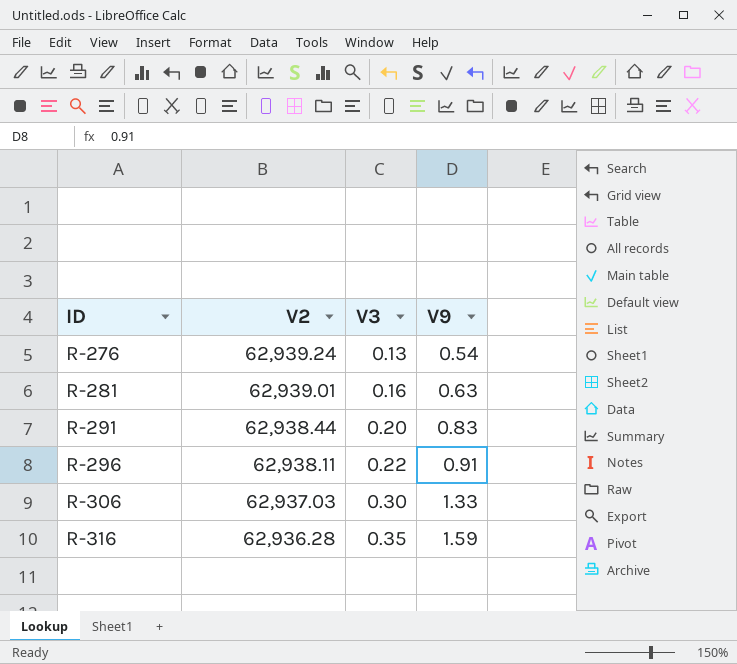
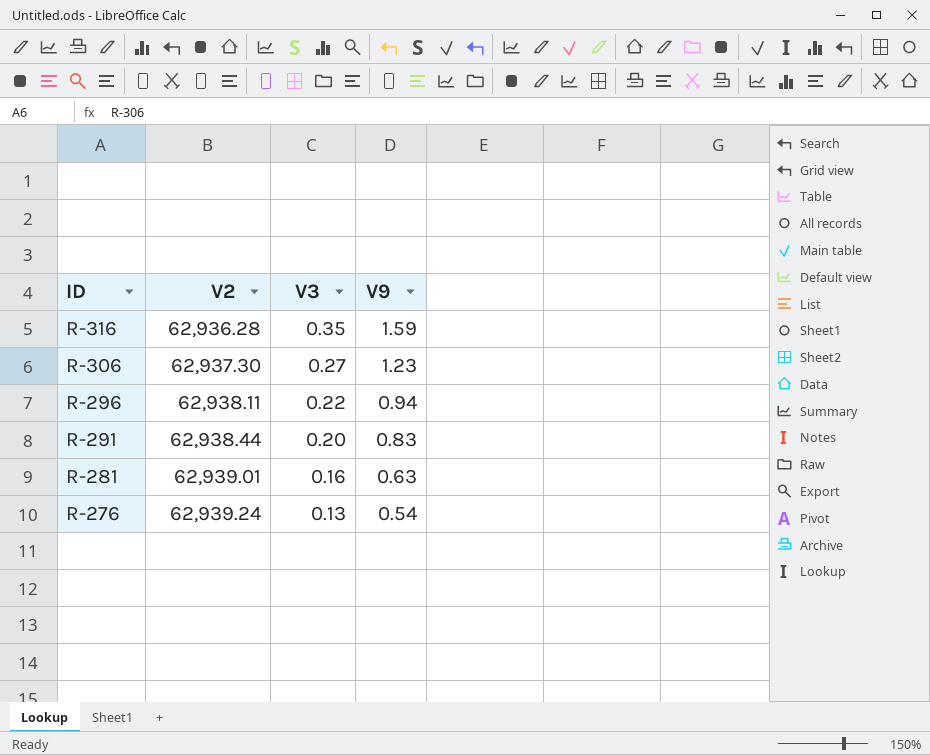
row order: ID ascending -> ID descending
R-306 | V2: 62,937.03 -> 62,937.30
R-306 | V3: 0.30 -> 0.27
R-306 | V9: 1.33 -> 1.23
R-296 | V9: 0.91 -> 0.94

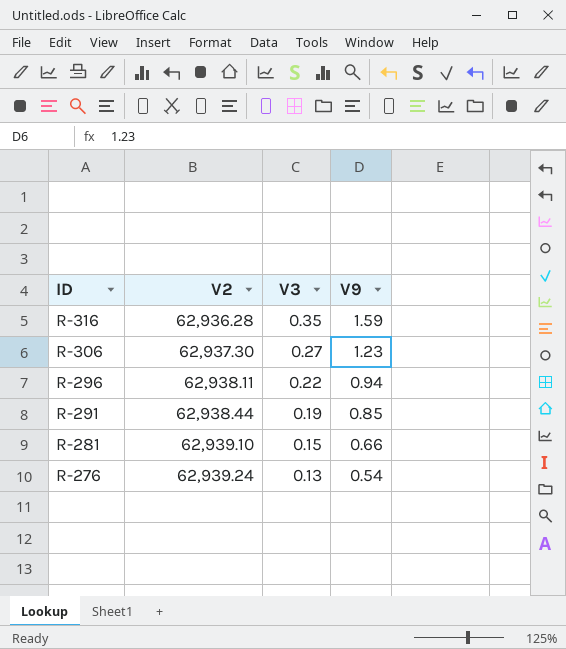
R-291 | V3: 0.20 -> 0.19
R-291 | V9: 0.83 -> 0.85
R-281 | V2: 62,939.01 -> 62,939.10
R-281 | V3: 0.16 -> 0.15
R-281 | V9: 0.63 -> 0.66

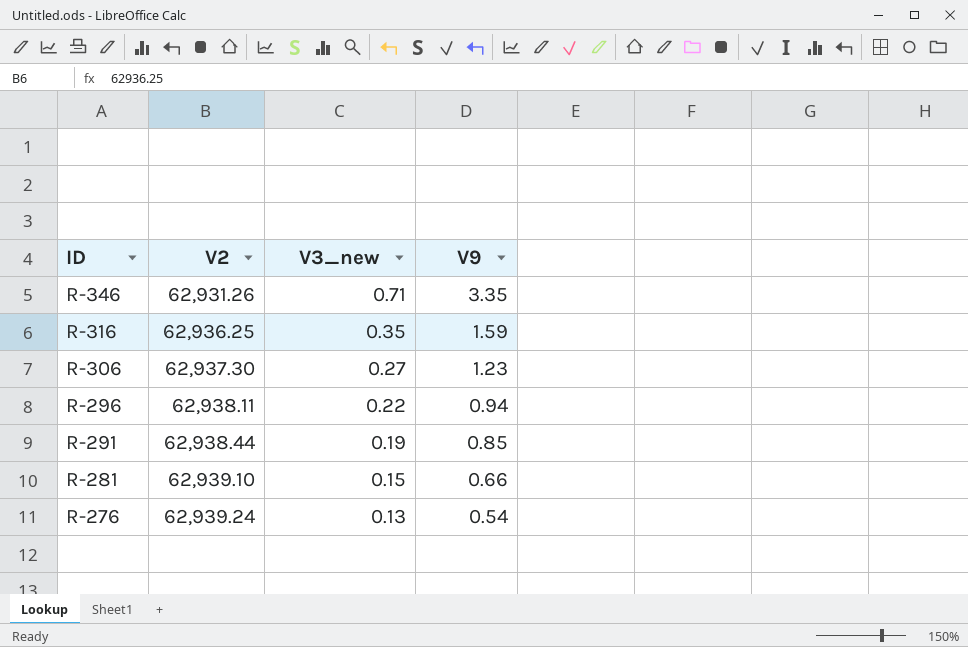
column name: V3 -> V3_new
row R-346: none -> 62,931.26 | 0.71 | 3.35
R-316 | V2: 62,936.28 -> 62,936.25

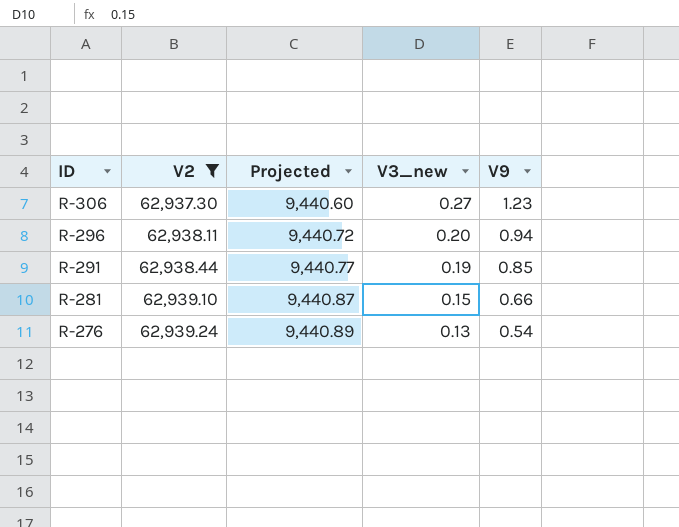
filter: none -> V2 >= 62,937.30
column Projected | formula: none -> [V2] * 0.15
R-296 | V3_new: 0.22 -> 0.20

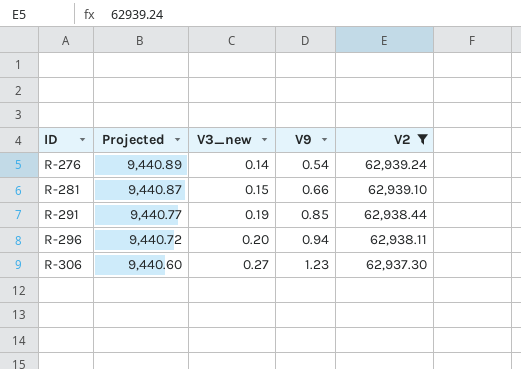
row order: ID descending -> ID ascending
column V2 | position: 2 -> 5
R-276 | V3_new: 0.13 -> 0.14

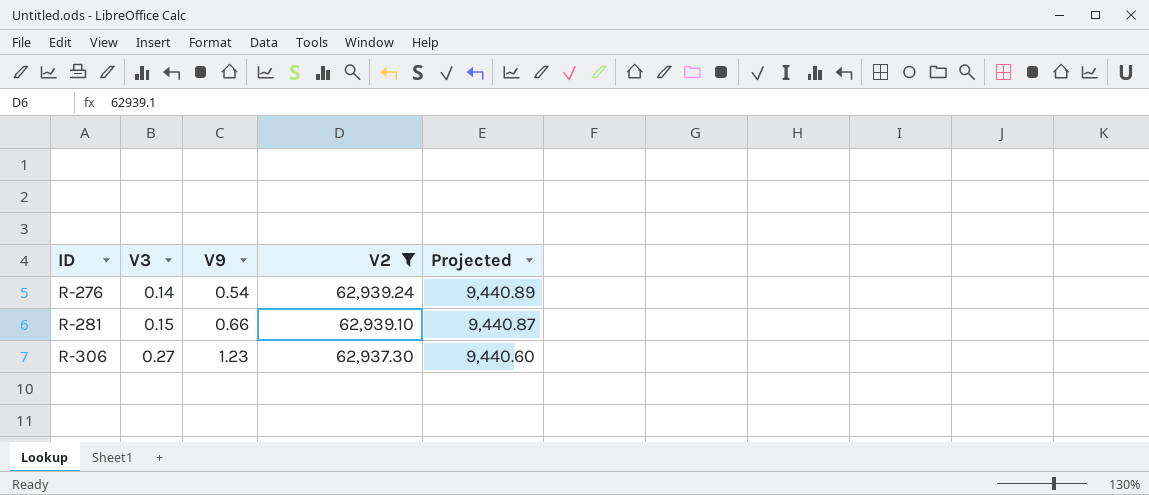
column name: V3_new -> V3
column Projected | position: 2 -> 5
row R-291: 9,440.77 | 0.19 | 0.85 | 62,938.44 -> none
row R-296: 9,440.72 | 0.20 | 0.94 | 62,938.11 -> none

